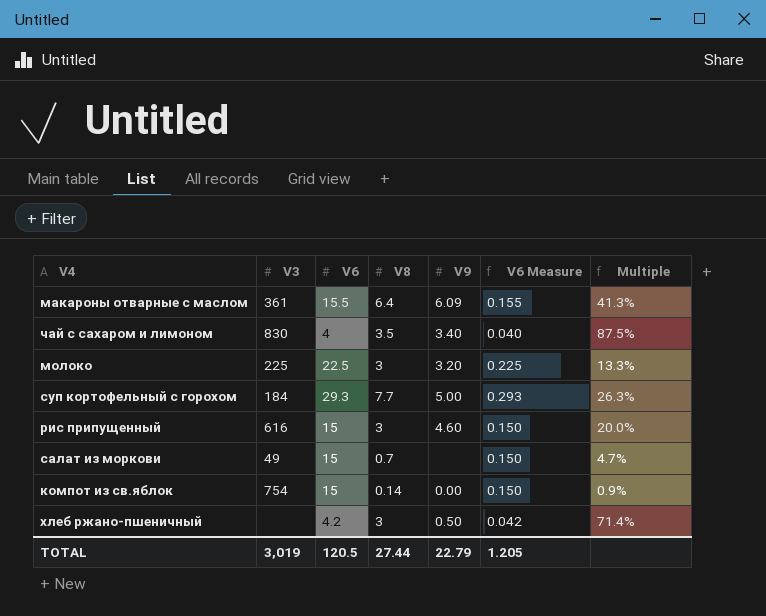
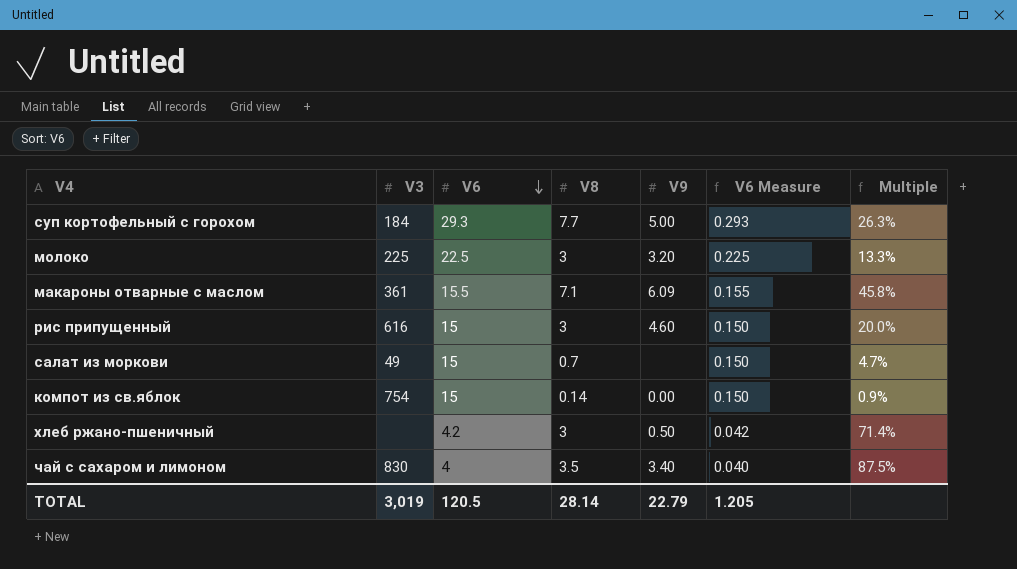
row order: none -> V6 descending
макароны отварные с маслом | V8: 6.4 -> 7.1
макароны отварные с маслом | Multiple: 41.3% -> 45.8%
TOTAL | V8: 27.44 -> 28.14

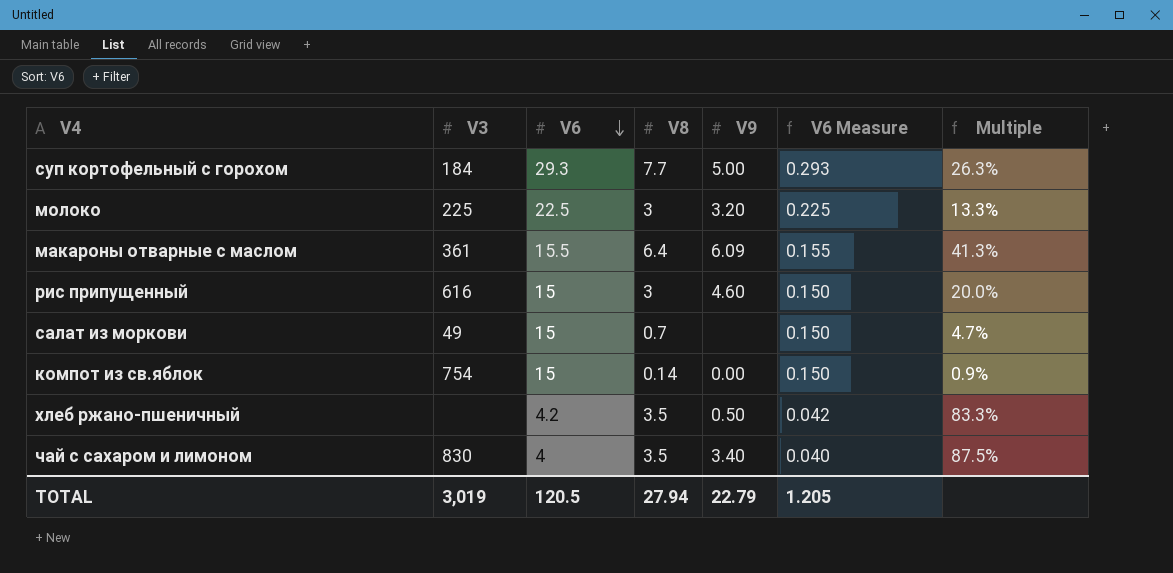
макароны отварные с маслом | V8: 7.1 -> 6.4
макароны отварные с маслом | Multiple: 45.8% -> 41.3%
хлеб ржано-пшеничный | V8: 3 -> 3.5
хлеб ржано-пшеничный | Multiple: 71.4% -> 83.3%
TOTAL | V8: 28.14 -> 27.94

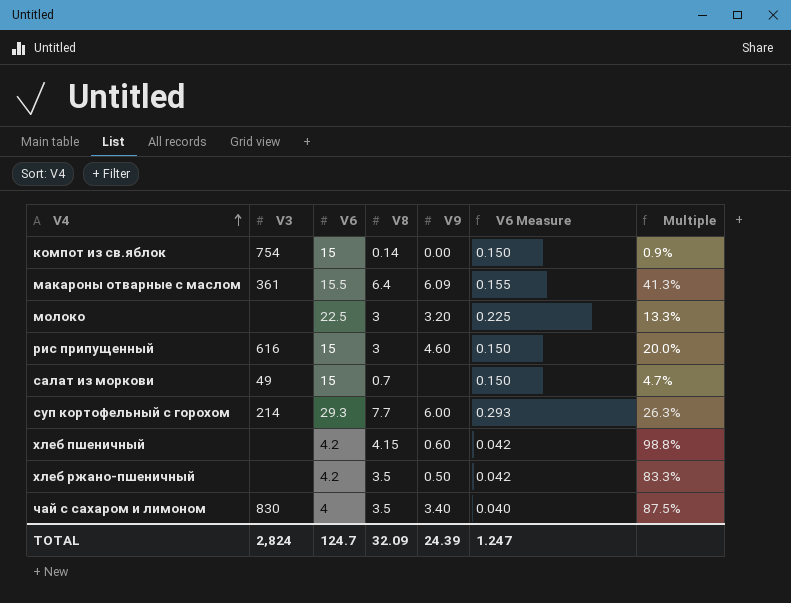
row order: V6 descending -> V4 ascending
молоко | V3: 225 -> none
суп кортофельный с горохом | V3: 184 -> 214
суп кортофельный с горохом | V9: 5.00 -> 6.00
row хлеб пшеничный: none -> none | 4.2 | 4.15 | 0.60 | 0.042 | 98.8%
TOTAL | V3: 3,019 -> 2,824
TOTAL | V6: 120.5 -> 124.7
TOTAL | V8: 27.94 -> 32.09
TOTAL | V9: 22.79 -> 24.39
TOTAL | V6 Measure: 1.205 -> 1.247

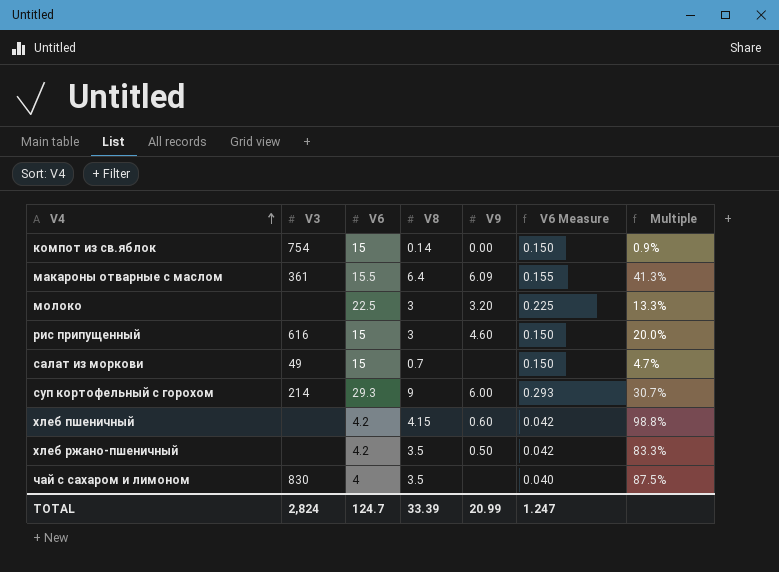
суп кортофельный с горохом | V8: 7.7 -> 9
суп кортофельный с горохом | Multiple: 26.3% -> 30.7%
чай с сахаром и лимоном | V9: 3.40 -> none
TOTAL | V8: 32.09 -> 33.39
TOTAL | V9: 24.39 -> 20.99

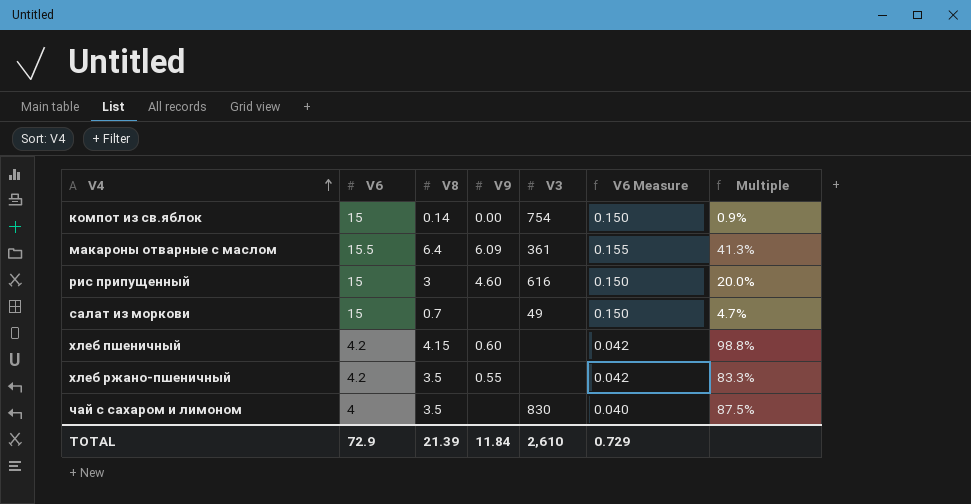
column V3 | position: 2 -> 5
row молоко: none | 22.5 | 3 | 3.20 | 0.225 | 13.3% -> none
row суп кортофельный с горохом: 214 | 29.3 | 9 | 6.00 | 0.293 | 30.7% -> none
хлеб ржано-пшеничный | V9: 0.50 -> 0.55
TOTAL | V6: 124.7 -> 72.9
TOTAL | V8: 33.39 -> 21.39
TOTAL | V9: 20.99 -> 11.84
TOTAL | V3: 2,824 -> 2,610
TOTAL | V6 Measure: 1.247 -> 0.729

